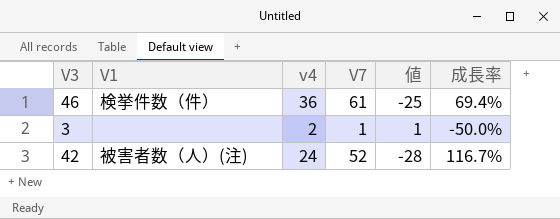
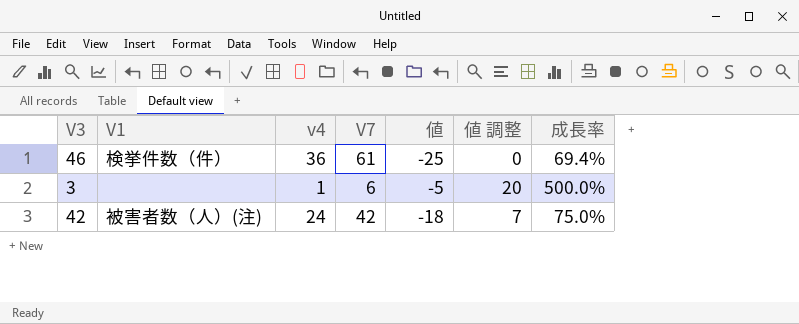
column 値 調整 | formula: none -> [値] + 25
3 | v4: 2 -> 1
3 | V7: 1 -> 6
3 | 値: 1 -> -5
3 | 成長率: -50.0% -> 500.0%
42 | V7: 52 -> 42
42 | 値: -28 -> -18
42 | 成長率: 116.7% -> 75.0%

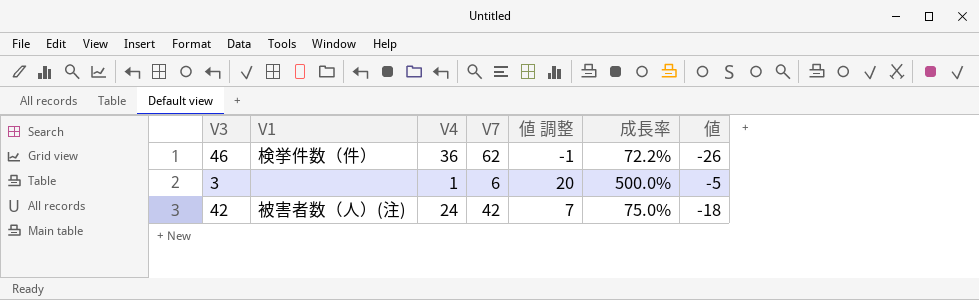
column name: v4 -> V4
column 値 | position: 5 -> 7
46 | V7: 61 -> 62
46 | 値 調整: 0 -> -1
46 | 成長率: 69.4% -> 72.2%
46 | 値: -25 -> -26

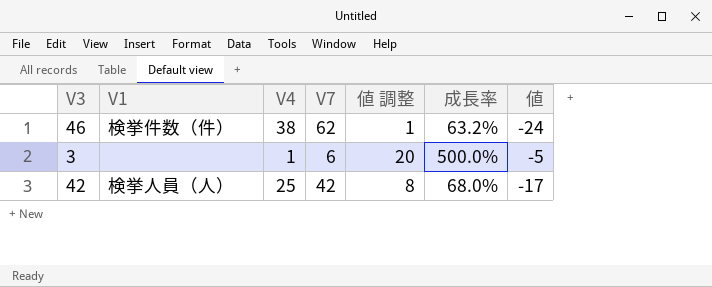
46 | V4: 36 -> 38
46 | 値 調整: -1 -> 1
46 | 成長率: 72.2% -> 63.2%
46 | 値: -26 -> -24
42 | V1: 被害者数（人）(注) -> 検挙人員（人）
42 | V4: 24 -> 25
42 | 値 調整: 7 -> 8
42 | 成長率: 75.0% -> 68.0%
42 | 値: -18 -> -17

